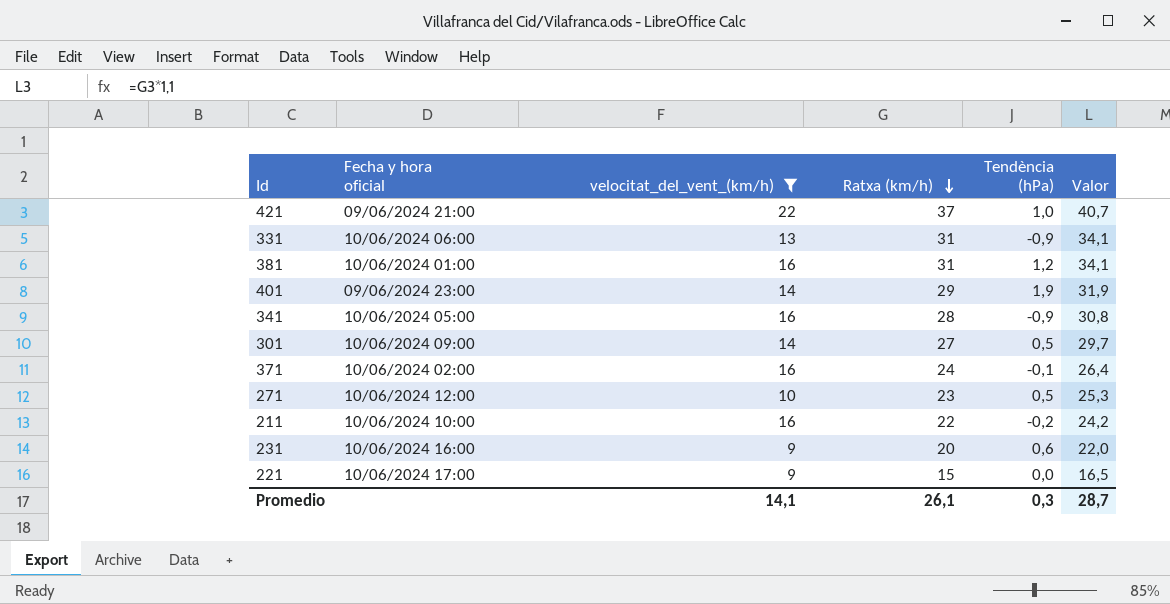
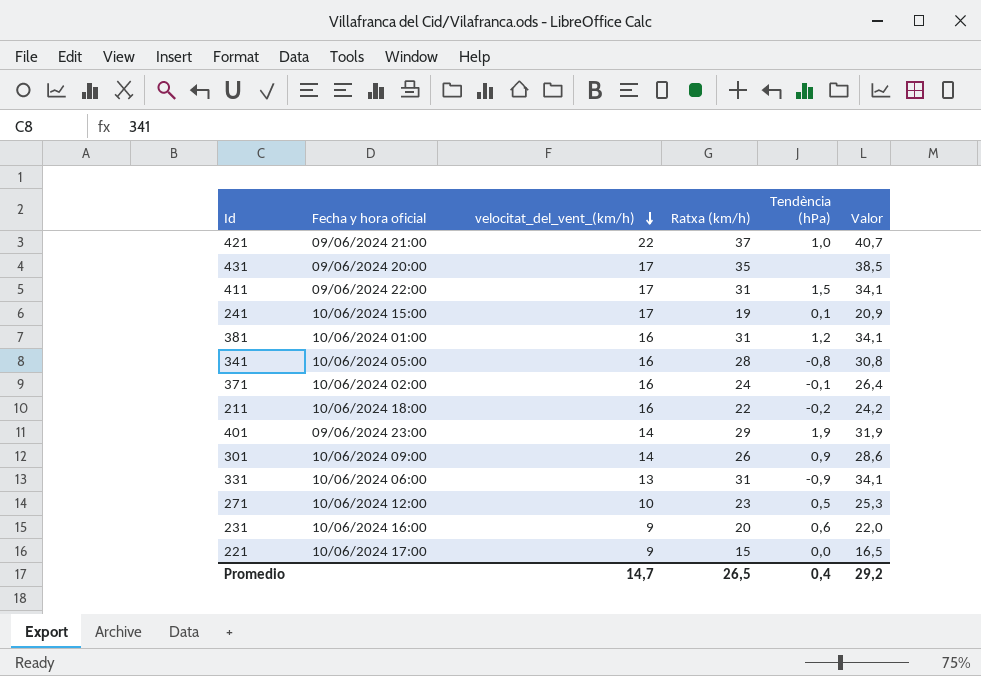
filter: velocitat_del_vent_(km/h) != 17 -> none
row order: Ratxa (km/h) descending -> velocitat_del_vent_(km/h) descending
341 | Tendència (hPa): -0,9 -> -0,8
211 | Fecha y hora oficial: 10/06/2024 10:00 -> 10/06/2024 18:00
301 | Ratxa (km/h): 27 -> 26
301 | Tendència (hPa): 0,5 -> 0,9
301 | Valor: 29,7 -> 28,6
Promedio | velocitat_del_vent_(km/h): 14,1 -> 14,7
Promedio | Ratxa (km/h): 26,1 -> 26,5
Promedio | Tendència (hPa): 0,3 -> 0,4
Promedio | Valor: 28,7 -> 29,2

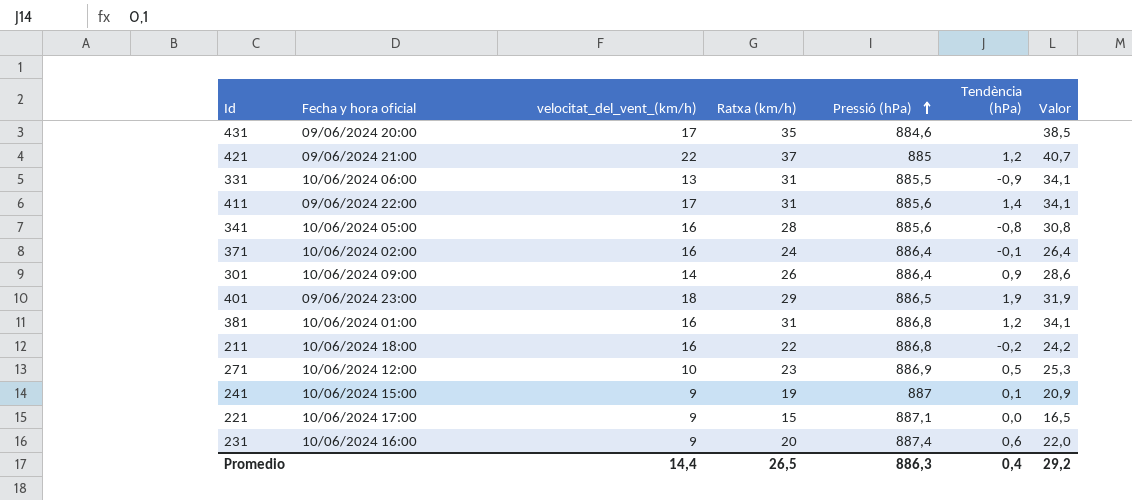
row order: velocitat_del_vent_(km/h) descending -> Pressió (hPa) ascending
column Pressió (hPa) | position: none -> 5
421 | Tendència (hPa): 1,0 -> 1,2
411 | Tendència (hPa): 1,5 -> 1,4
401 | velocitat_del_vent_(km/h): 14 -> 18
241 | velocitat_del_vent_(km/h): 17 -> 9
Promedio | velocitat_del_vent_(km/h): 14,7 -> 14,4

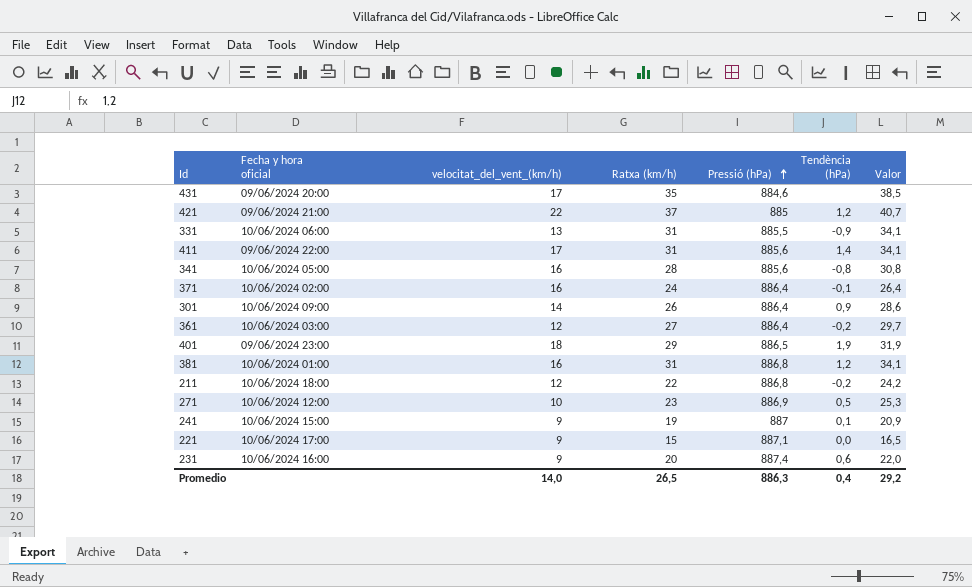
row 361: none -> 10/06/2024 03:00 | 12 | 27 | 886,4 | -0,2 | 29,7
211 | velocitat_del_vent_(km/h): 16 -> 12
Promedio | velocitat_del_vent_(km/h): 14,4 -> 14,0

